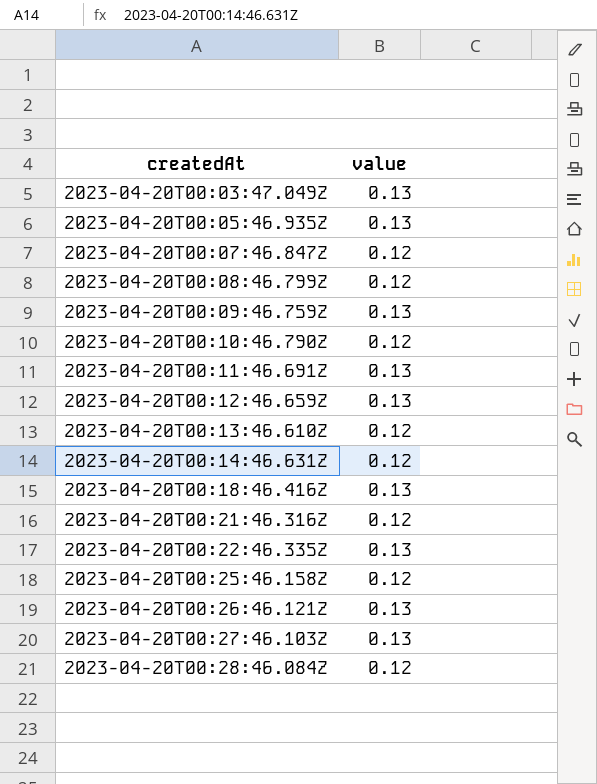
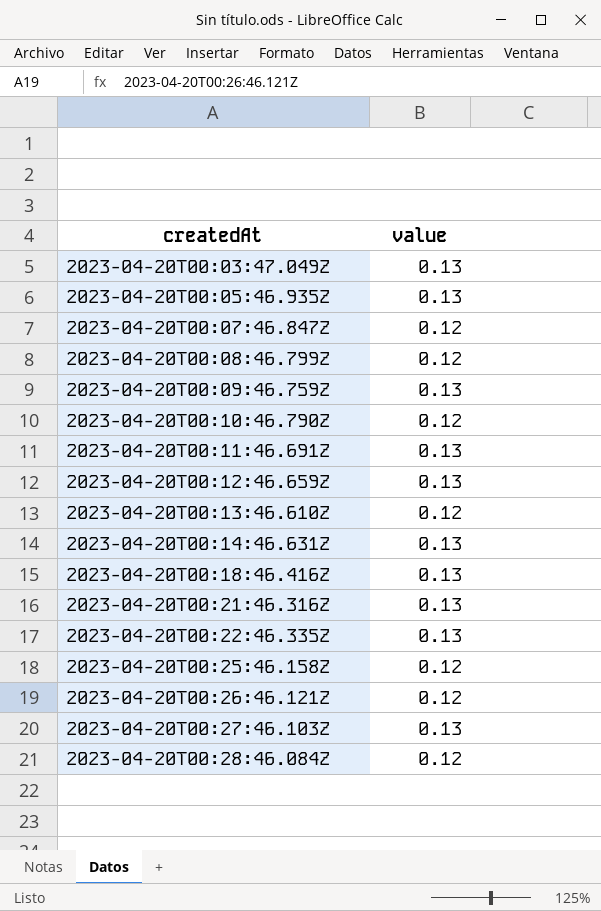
2023-04-20T00:14:46.631Z | value: 0.12 -> 0.13
2023-04-20T00:21:46.316Z | value: 0.12 -> 0.13
2023-04-20T00:26:46.121Z | value: 0.13 -> 0.12

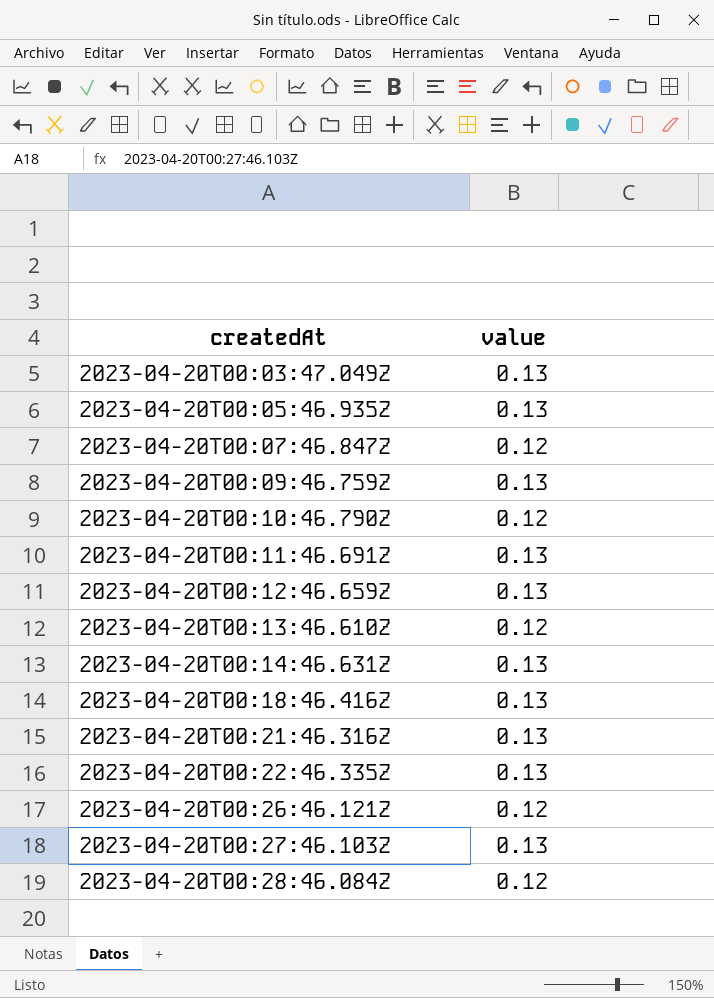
row 2023-04-20T00:08:46.799Z: 0.12 -> none
row 2023-04-20T00:25:46.158Z: 0.12 -> none

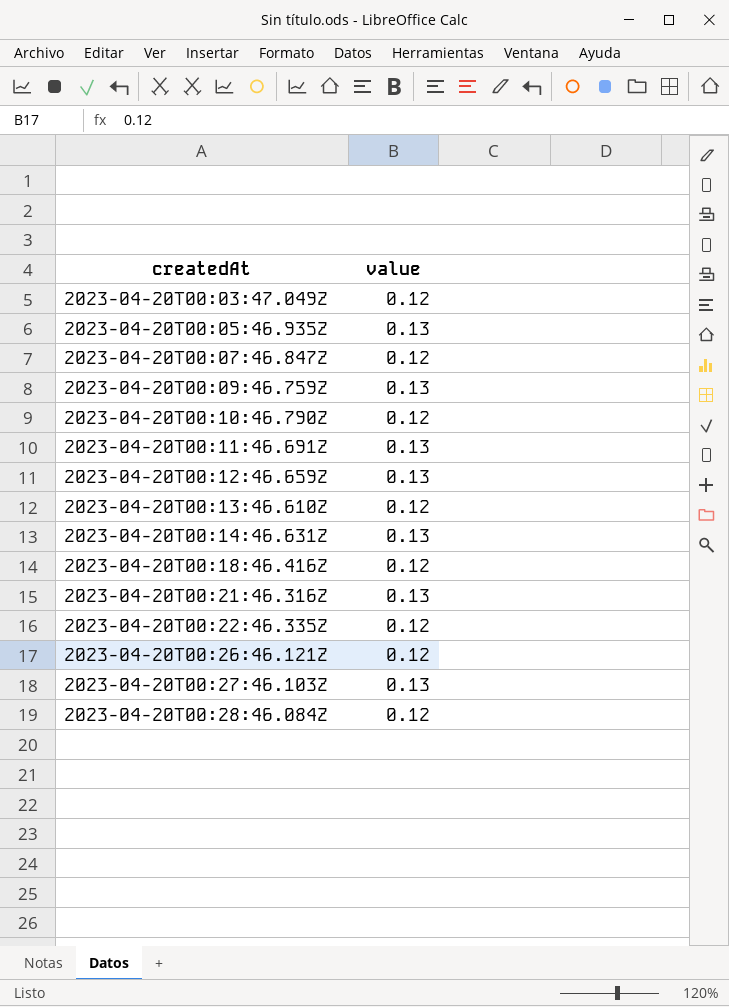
2023-04-20T00:03:47.049Z | value: 0.13 -> 0.12
2023-04-20T00:18:46.416Z | value: 0.13 -> 0.12
2023-04-20T00:22:46.335Z | value: 0.13 -> 0.12

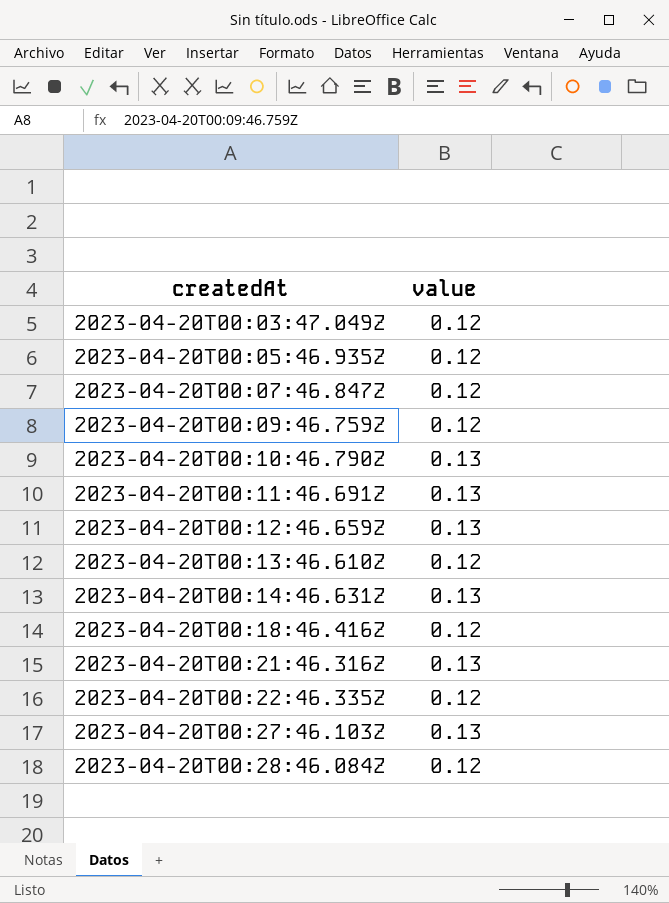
row 2023-04-20T00:26:46.121Z: 0.12 -> none
2023-04-20T00:05:46.935Z | value: 0.13 -> 0.12
2023-04-20T00:09:46.759Z | value: 0.13 -> 0.12
2023-04-20T00:10:46.790Z | value: 0.12 -> 0.13

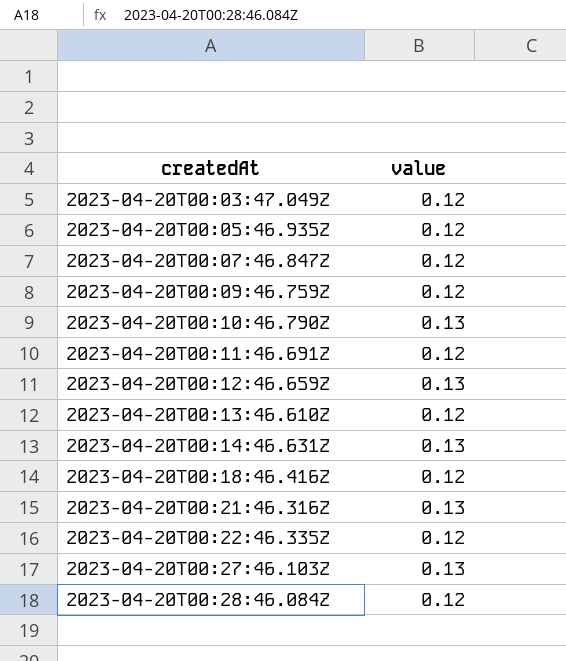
2023-04-20T00:11:46.691Z | value: 0.13 -> 0.12

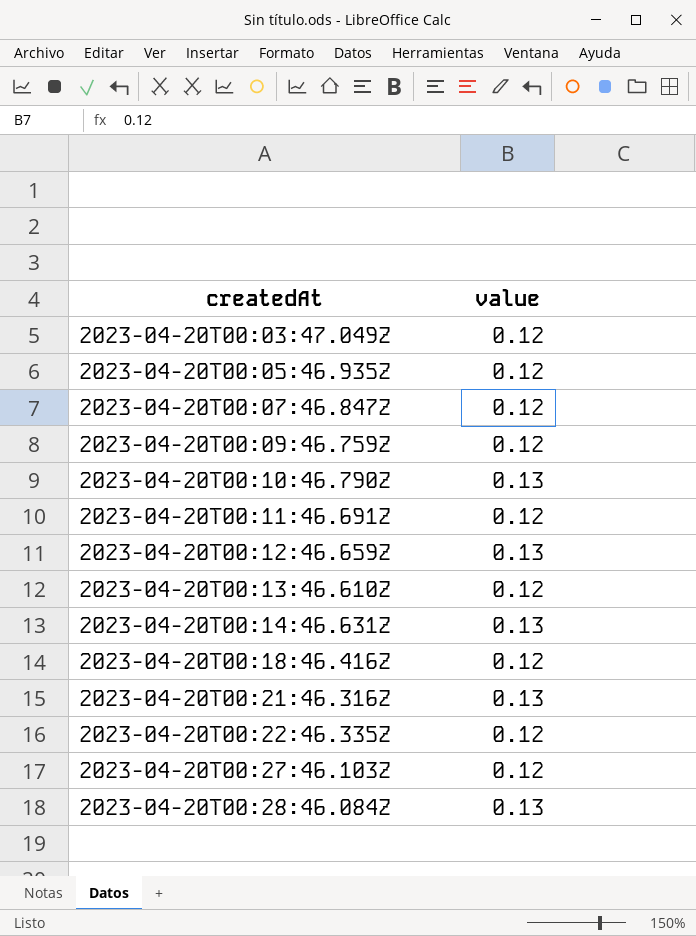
2023-04-20T00:27:46.103Z | value: 0.13 -> 0.12
2023-04-20T00:28:46.084Z | value: 0.12 -> 0.13

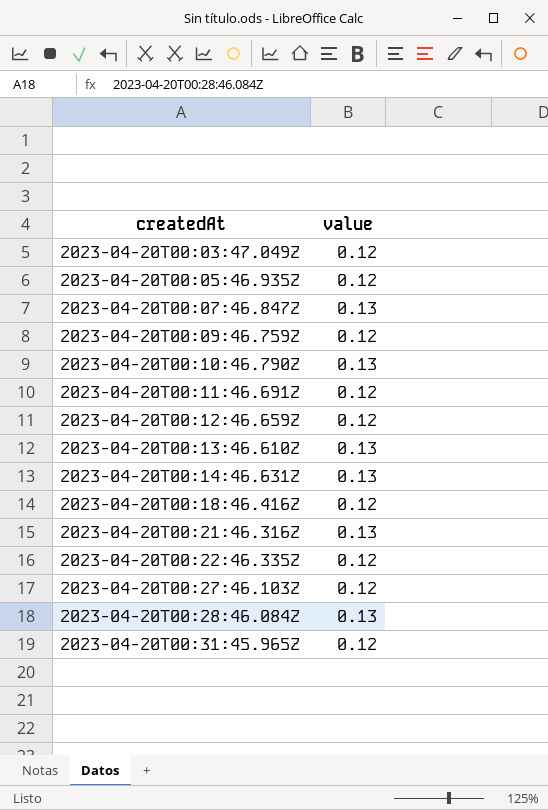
2023-04-20T00:07:46.847Z | value: 0.12 -> 0.13
2023-04-20T00:12:46.659Z | value: 0.13 -> 0.12
2023-04-20T00:13:46.610Z | value: 0.12 -> 0.13
row 2023-04-20T00:31:45.965Z: none -> 0.12

